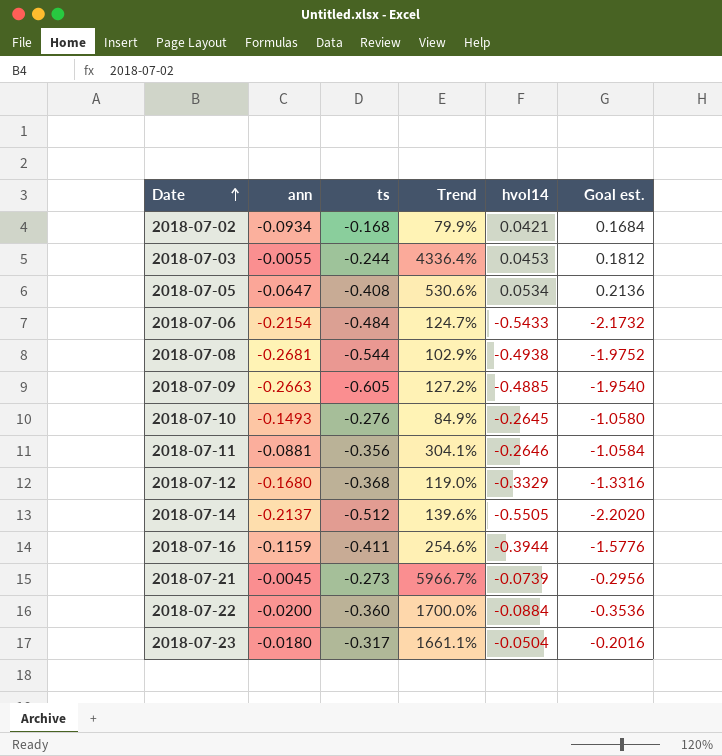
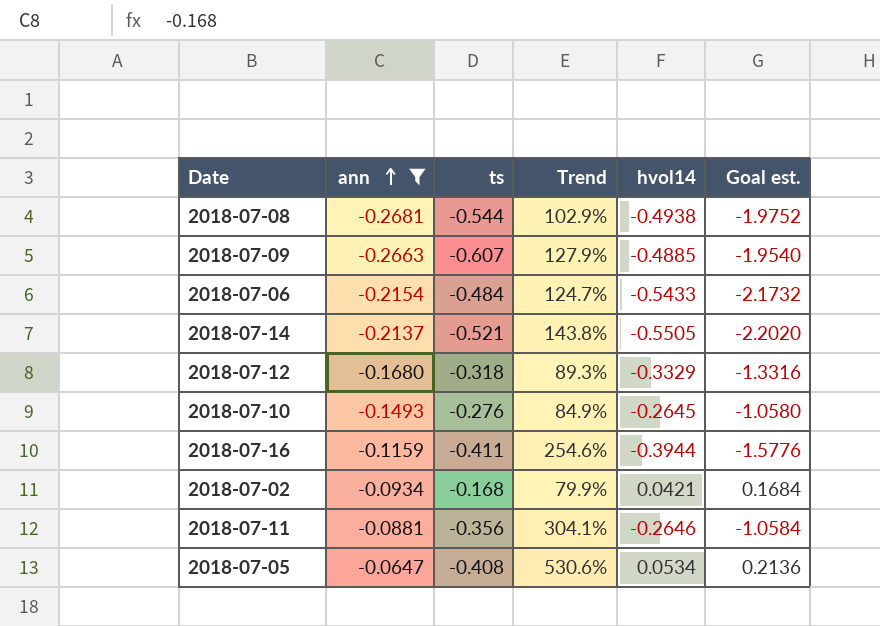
filter: none -> ann <= -0.0647
row order: Date ascending -> ann ascending
2018-07-09 | ts: -0.605 -> -0.607
2018-07-09 | Trend: 127.2% -> 127.9%
2018-07-14 | ts: -0.512 -> -0.521
2018-07-14 | Trend: 139.6% -> 143.8%
2018-07-12 | ts: -0.368 -> -0.318
2018-07-12 | Trend: 119.0% -> 89.3%

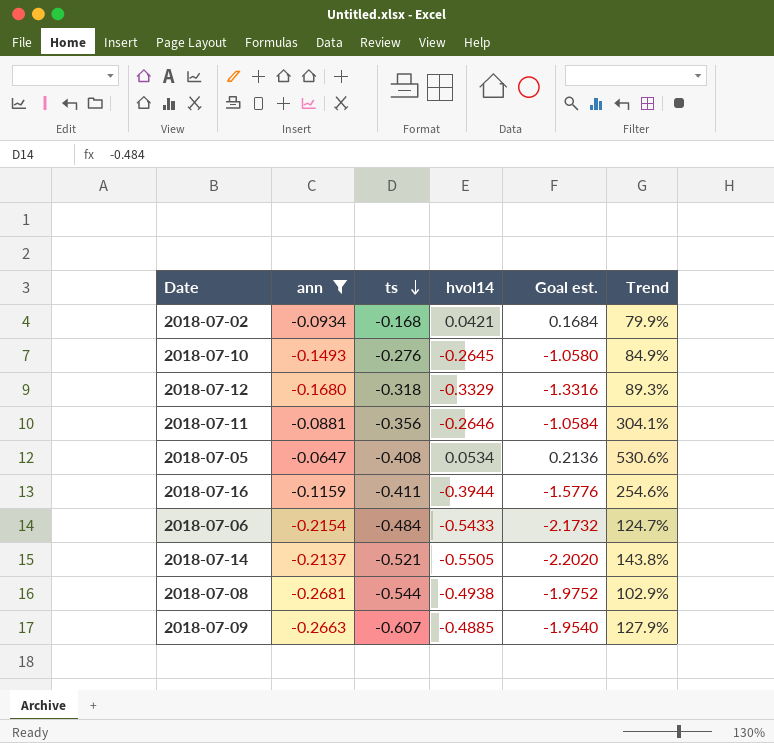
row order: ann ascending -> ts descending
column Trend | position: 4 -> 6

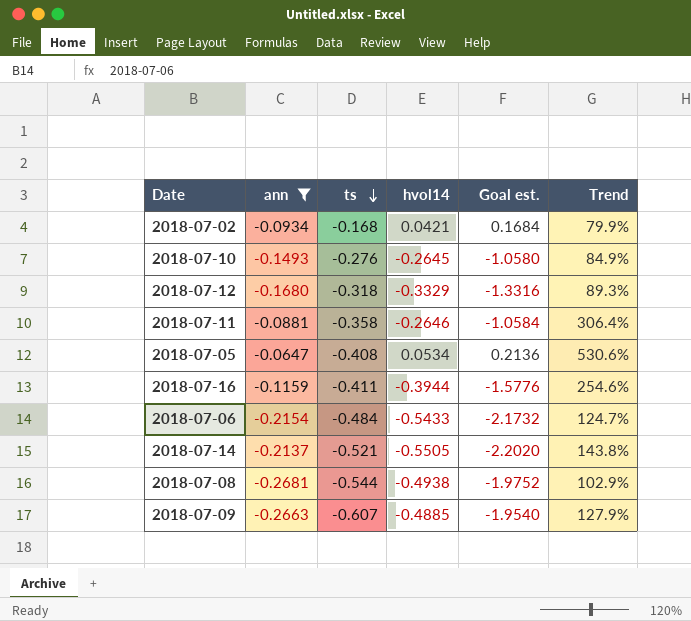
2018-07-11 | ts: -0.356 -> -0.358
2018-07-11 | Trend: 304.1% -> 306.4%

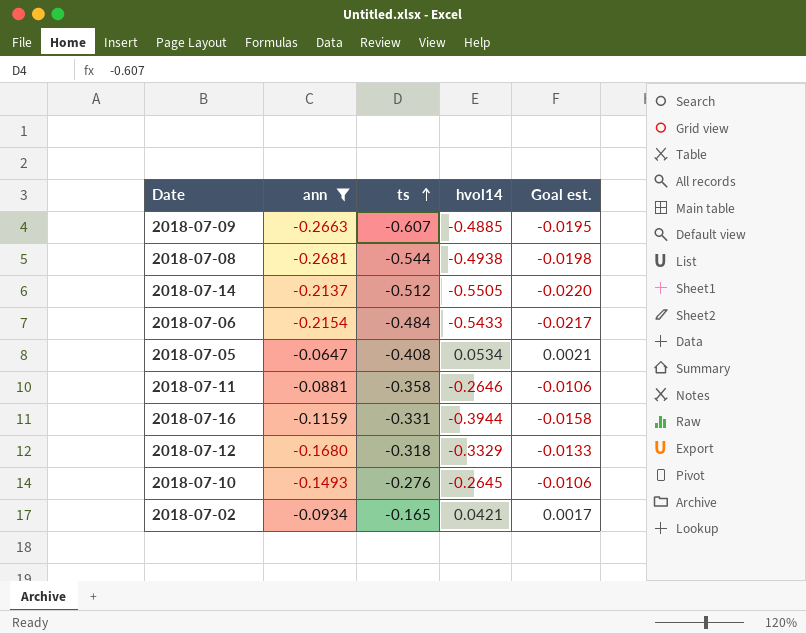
row order: ts descending -> ts ascending
column Trend | formula: ([ts] - [ann]) / [ann] -> none
column Goal est. | formula: [hvol14] * 4 -> [hvol14] * 0.04
2018-07-14 | ts: -0.521 -> -0.512
2018-07-16 | ts: -0.411 -> -0.331
2018-07-02 | ts: -0.168 -> -0.165

